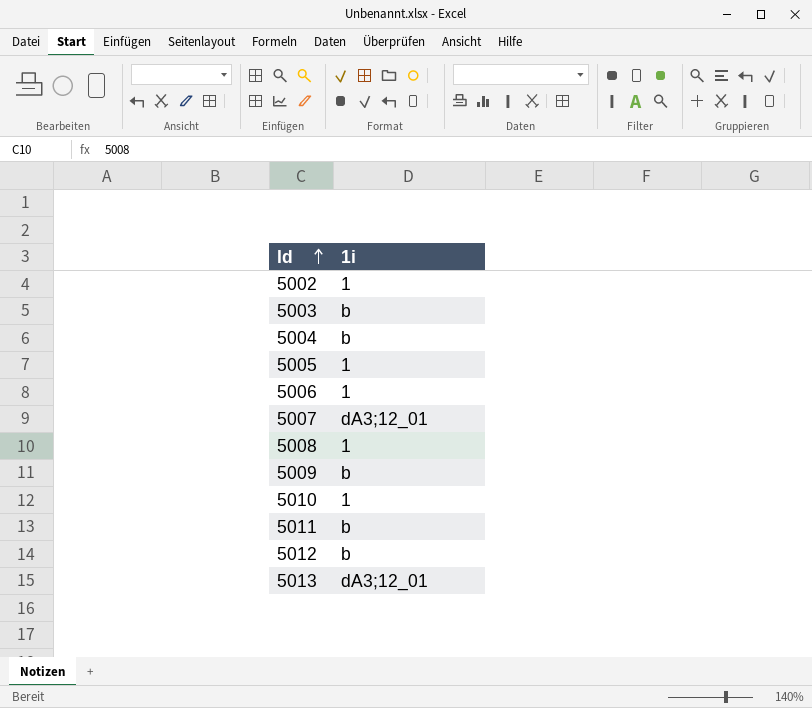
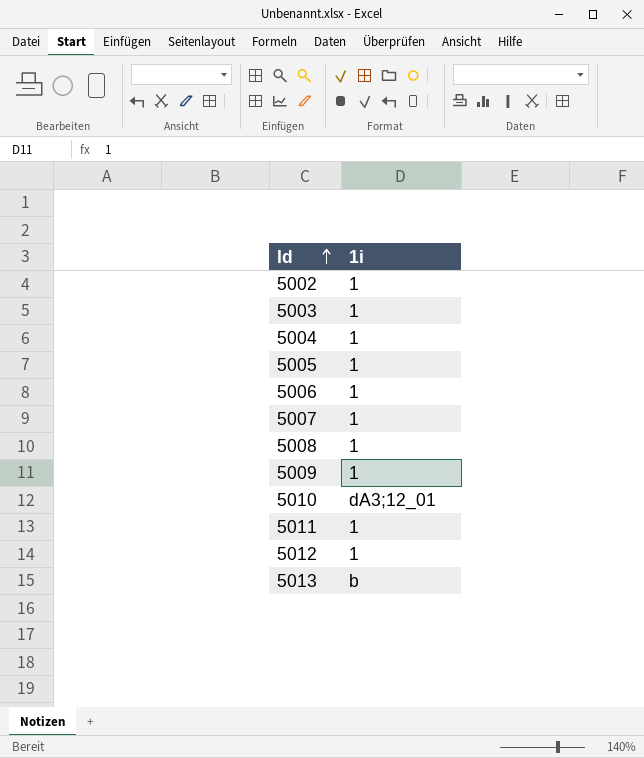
5003 | 1i: b -> 1
5004 | 1i: b -> 1
5007 | 1i: dA3;12_01 -> 1
5009 | 1i: b -> 1
5010 | 1i: 1 -> dA3;12_01
5011 | 1i: b -> 1
5012 | 1i: b -> 1
5013 | 1i: dA3;12_01 -> b

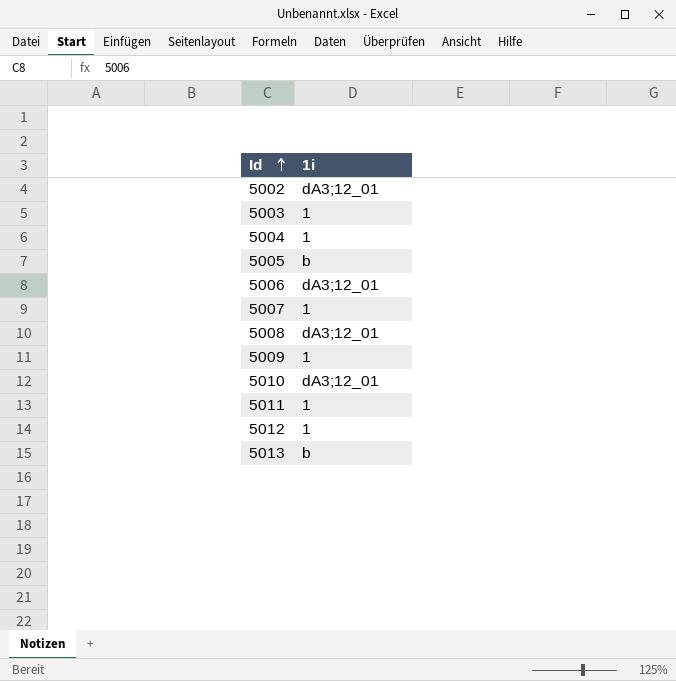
5002 | 1i: 1 -> dA3;12_01
5005 | 1i: 1 -> b
5006 | 1i: 1 -> dA3;12_01
5008 | 1i: 1 -> dA3;12_01

